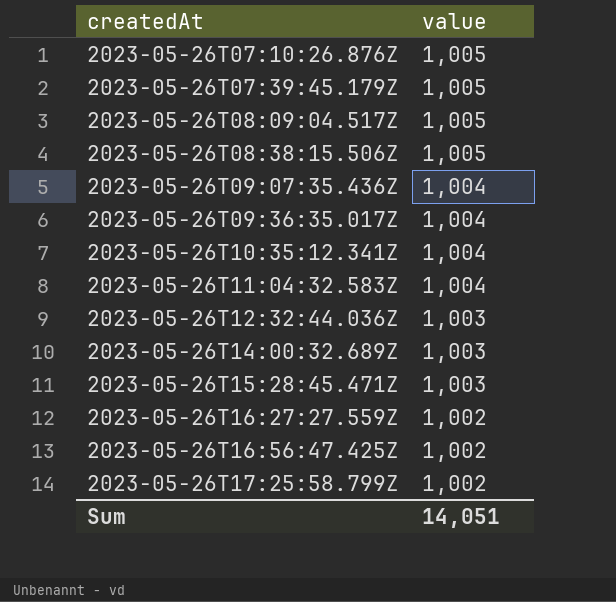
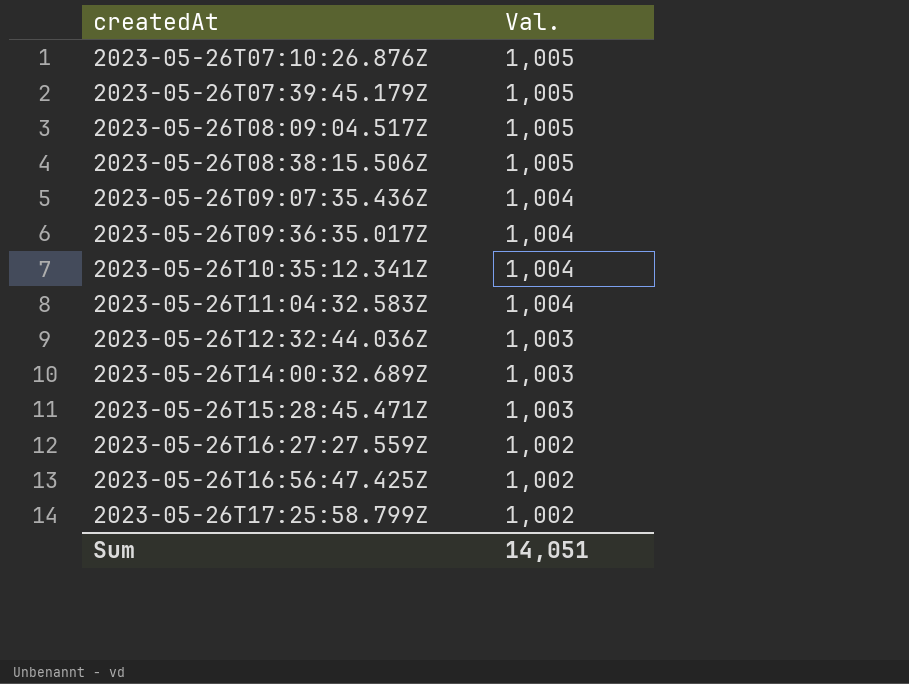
column name: value -> Val.

